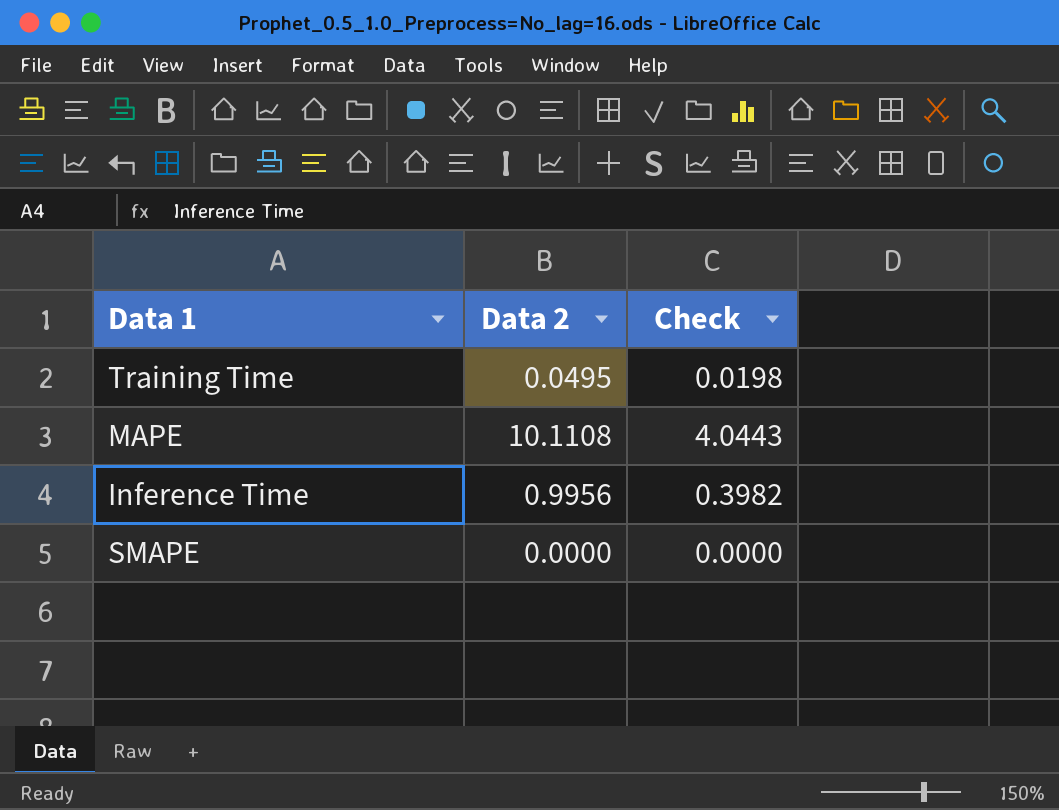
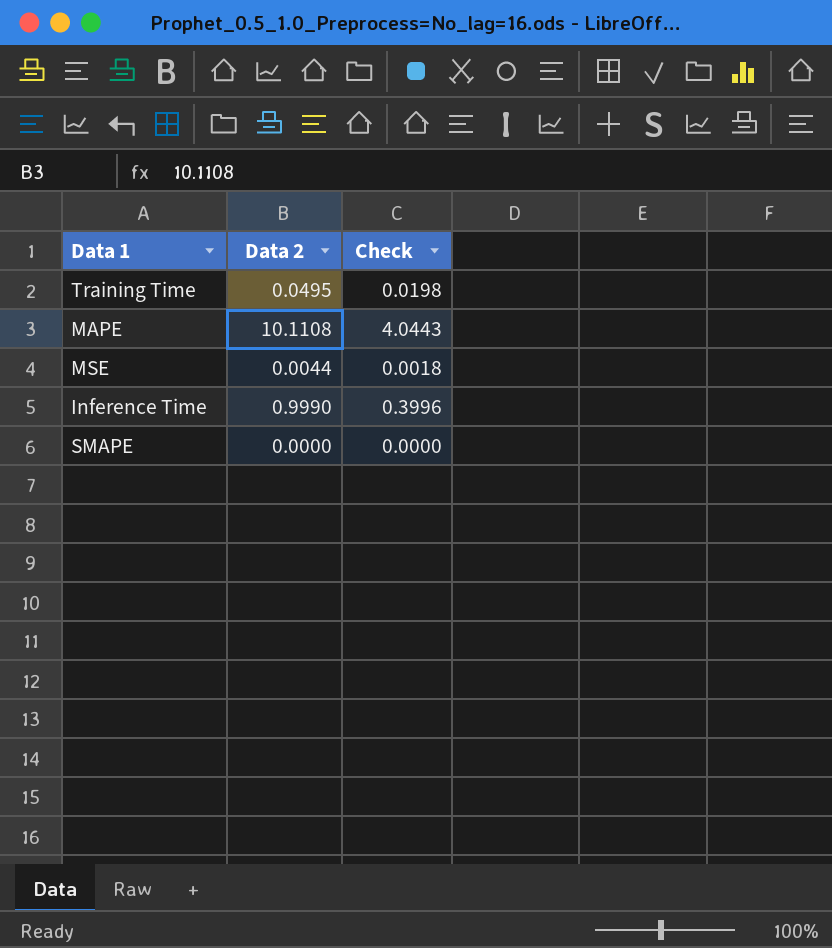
row MSE: none -> 0.0044 | 0.0018
Inference Time | Data 2: 0.9956 -> 0.9990
Inference Time | Check: 0.3982 -> 0.3996

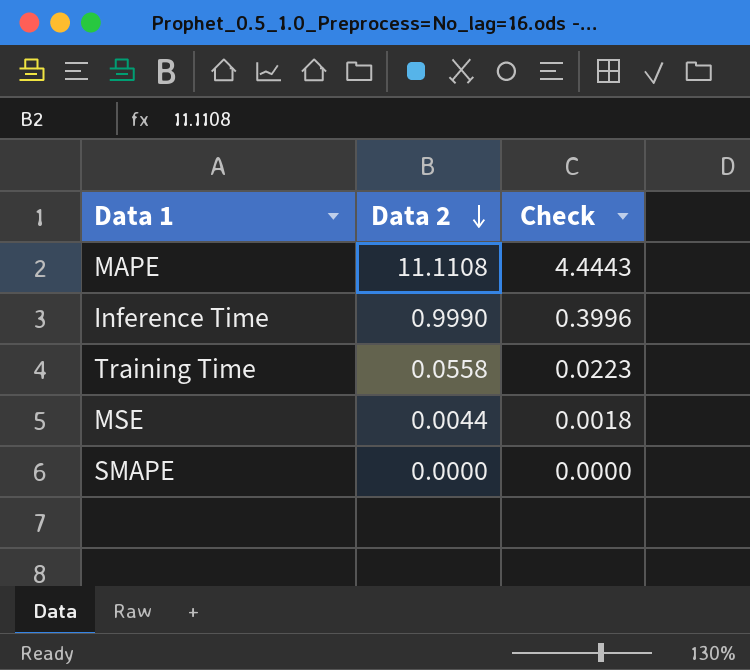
row order: none -> Data 2 descending
MAPE | Data 2: 10.1108 -> 11.1108
MAPE | Check: 4.0443 -> 4.4443
Training Time | Data 2: 0.0495 -> 0.0558
Training Time | Check: 0.0198 -> 0.0223

